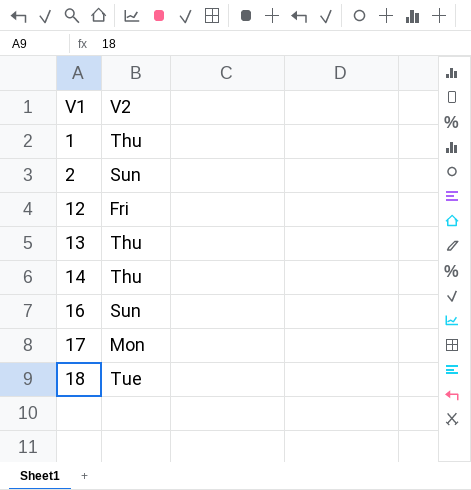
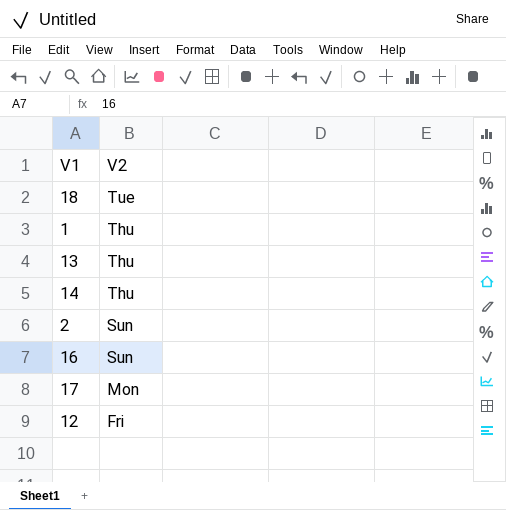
row order: V1 ascending -> V2 descending

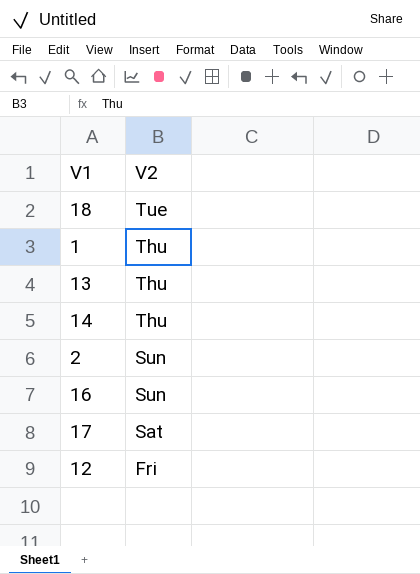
17 | V2: Mon -> Sat

